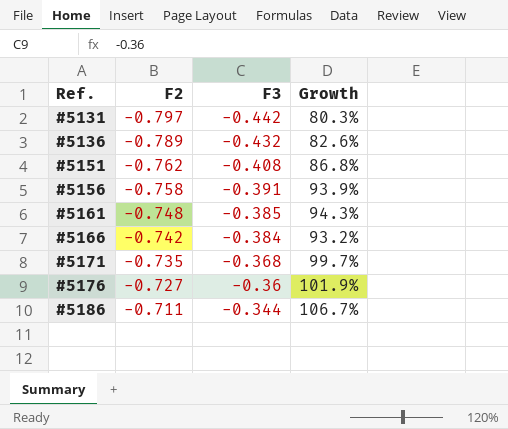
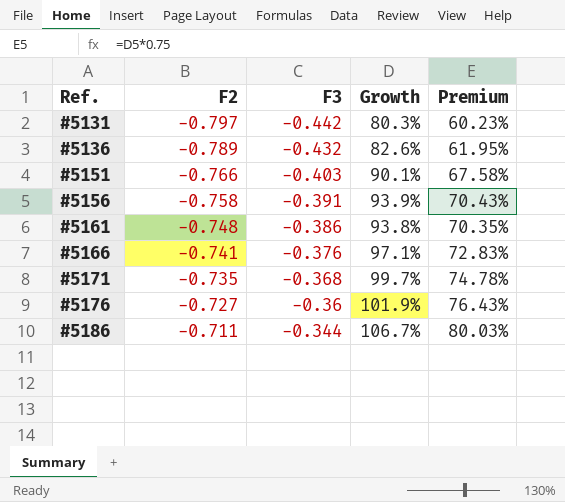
column Premium | formula: none -> [Growth] * 0.75
#5151 | F2: -0.762 -> -0.766
#5151 | F3: -0.408 -> -0.403
#5151 | Growth: 86.8% -> 90.1%
#5161 | F3: -0.385 -> -0.386
#5161 | Growth: 94.3% -> 93.8%
#5166 | F2: -0.742 -> -0.741
#5166 | F3: -0.384 -> -0.376
#5166 | Growth: 93.2% -> 97.1%

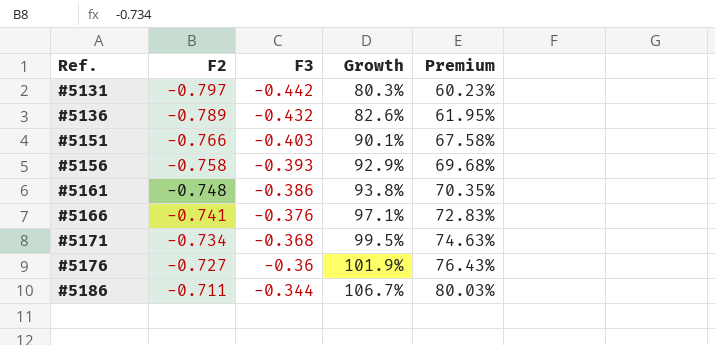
#5156 | F3: -0.391 -> -0.393
#5156 | Growth: 93.9% -> 92.9%
#5156 | Premium: 70.43% -> 69.68%
#5171 | F2: -0.735 -> -0.734
#5171 | Growth: 99.7% -> 99.5%
#5171 | Premium: 74.78% -> 74.63%

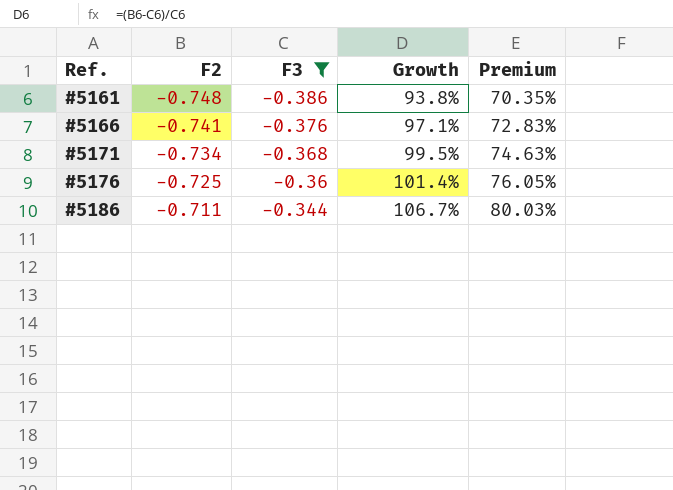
filter: none -> F3 >= -0.386
#5176 | F2: -0.727 -> -0.725
#5176 | Growth: 101.9% -> 101.4%
#5176 | Premium: 76.43% -> 76.05%

